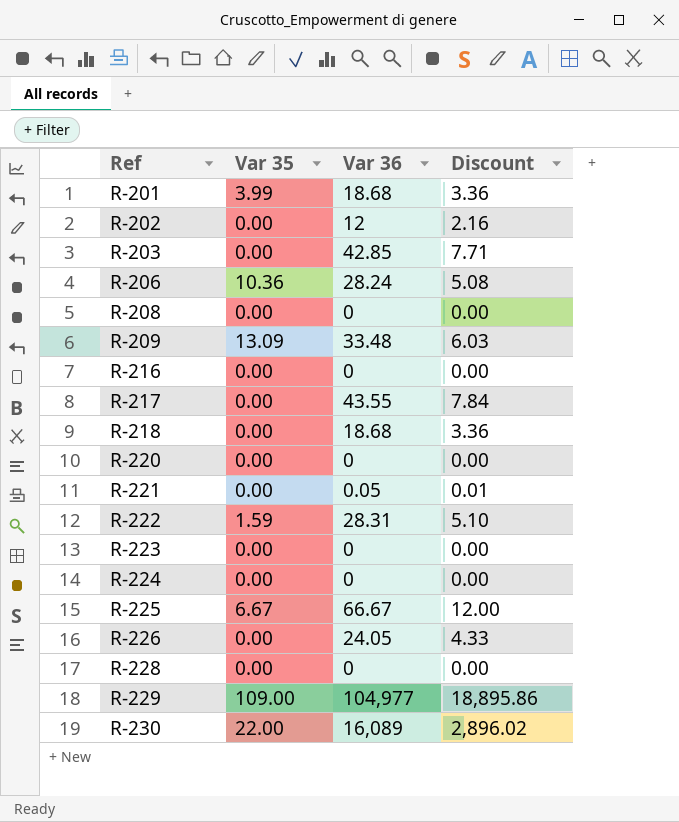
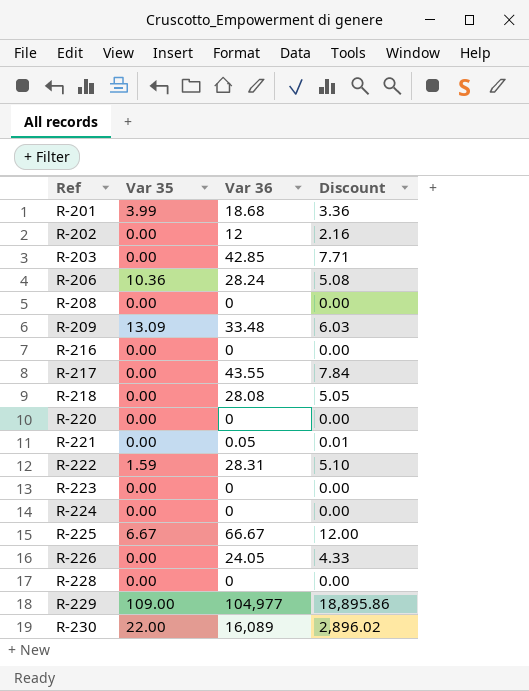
R-218 | Var 36: 18.68 -> 28.08
R-218 | Discount: 3.36 -> 5.05

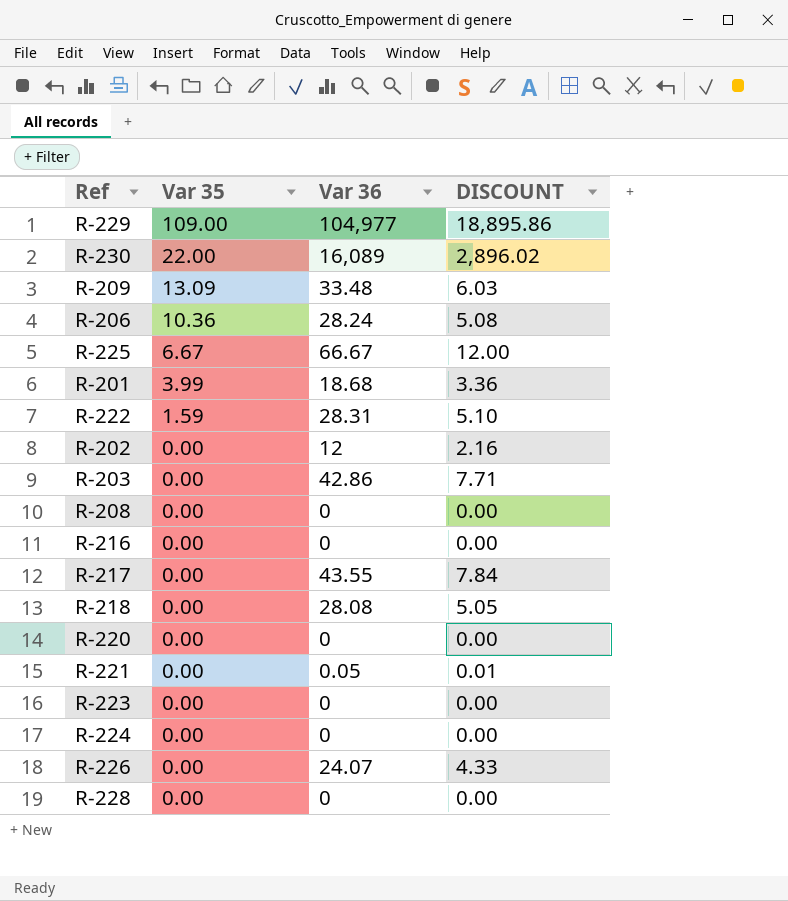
row order: Ref ascending -> Var 35 descending
column name: Discount -> DISCOUNT
R-203 | Var 36: 42.85 -> 42.86
R-226 | Var 36: 24.05 -> 24.07

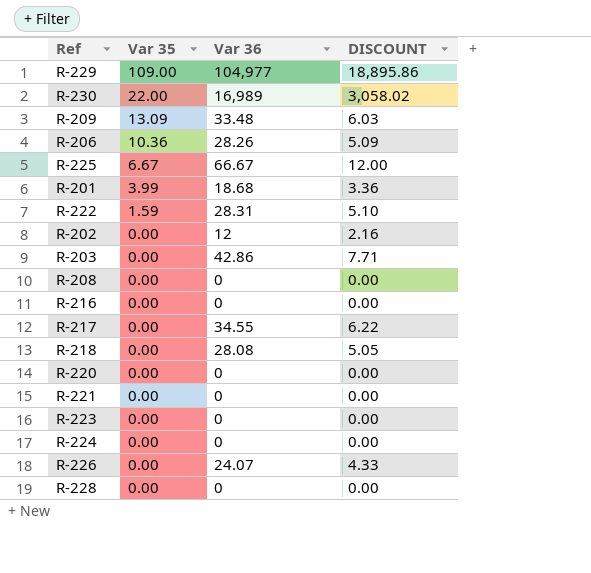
R-230 | Var 36: 16,089 -> 16,989
R-230 | DISCOUNT: 2,896.02 -> 3,058.02
R-206 | Var 36: 28.24 -> 28.26
R-206 | DISCOUNT: 5.08 -> 5.09
R-217 | Var 36: 43.55 -> 34.55
R-217 | DISCOUNT: 7.84 -> 6.22
R-221 | Var 36: 0.05 -> 0
R-221 | DISCOUNT: 0.01 -> 0.00

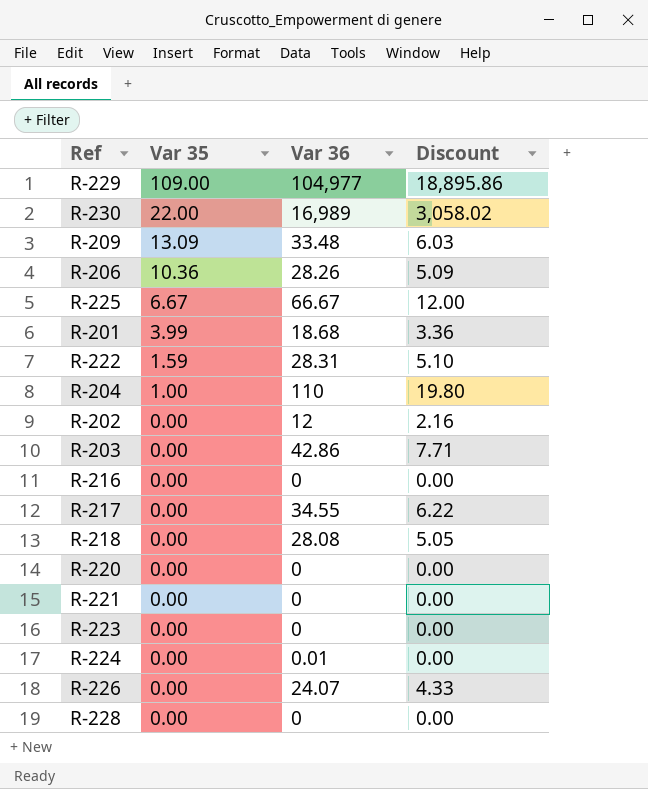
column name: DISCOUNT -> Discount
row R-208: 0.00 | 0 | 0.00 -> none
row R-204: none -> 1.00 | 110 | 19.80
R-224 | Var 36: 0 -> 0.01

